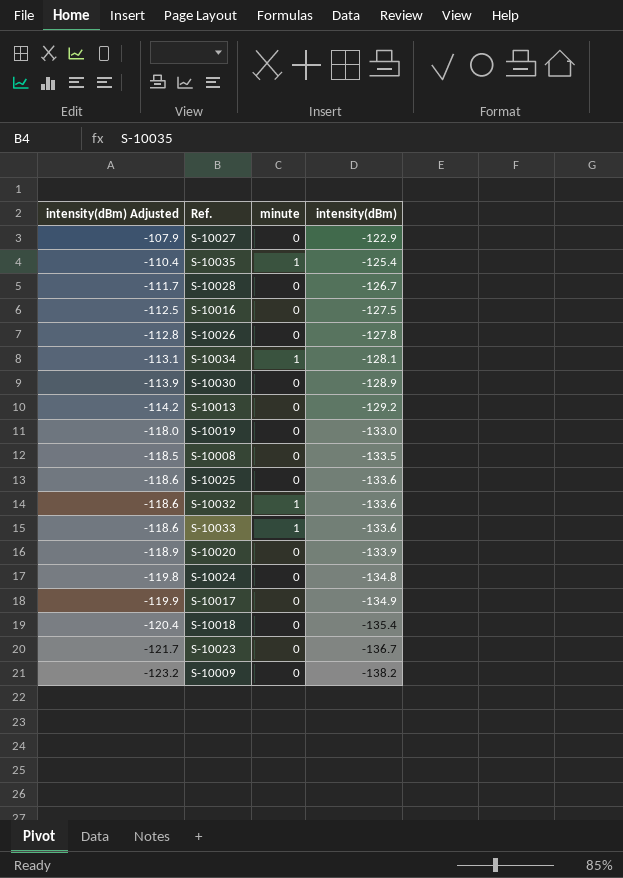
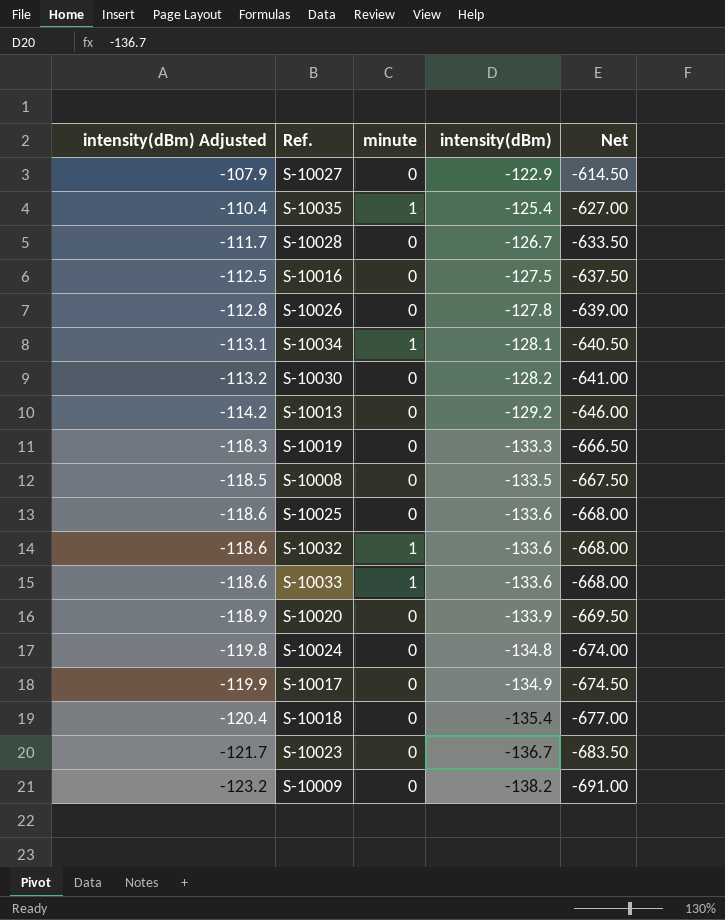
column Net | formula: none -> [intensity(dBm)] * 5
S-10030 | intensity(dBm) Adjusted: -113.9 -> -113.2
S-10030 | intensity(dBm): -128.9 -> -128.2
S-10019 | intensity(dBm) Adjusted: -118.0 -> -118.3
S-10019 | intensity(dBm): -133.0 -> -133.3

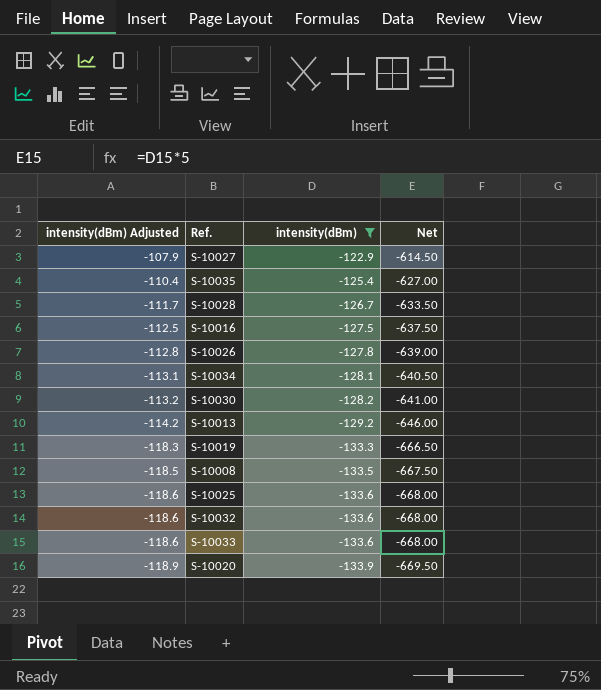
filter: none -> intensity(dBm) >= -133.9
column minute | position: 3 -> none

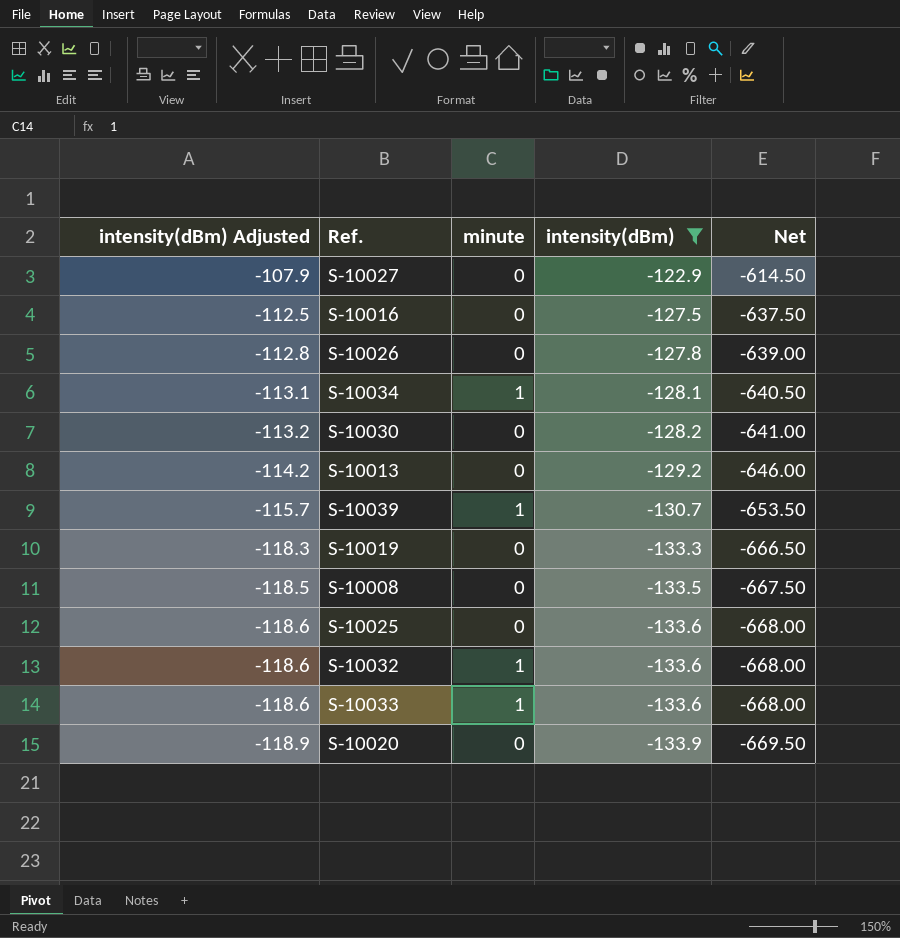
column minute | position: none -> 3
row S-10035: -110.4 | -125.4 | -627.00 -> none
row S-10028: -111.7 | -126.7 | -633.50 -> none
row S-10039: none -> -115.7 | 1 | -130.7 | -653.50

